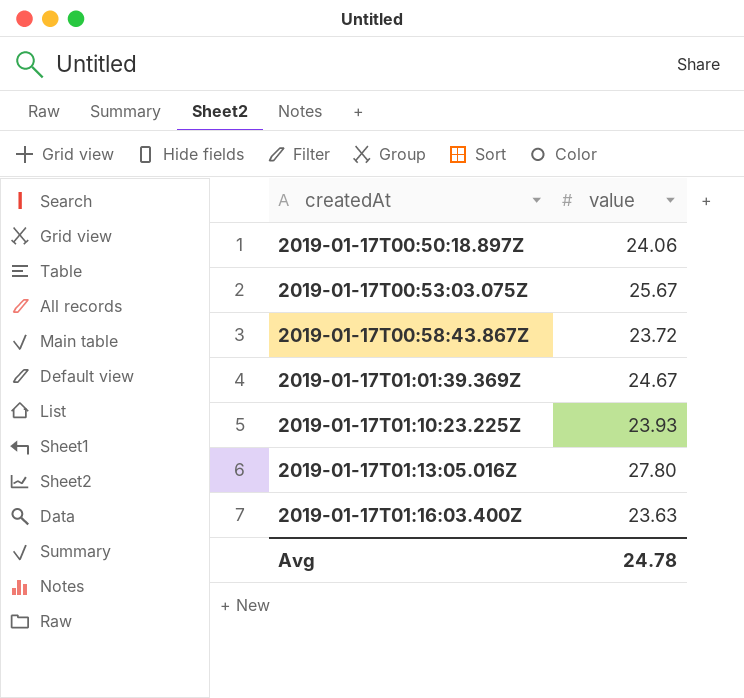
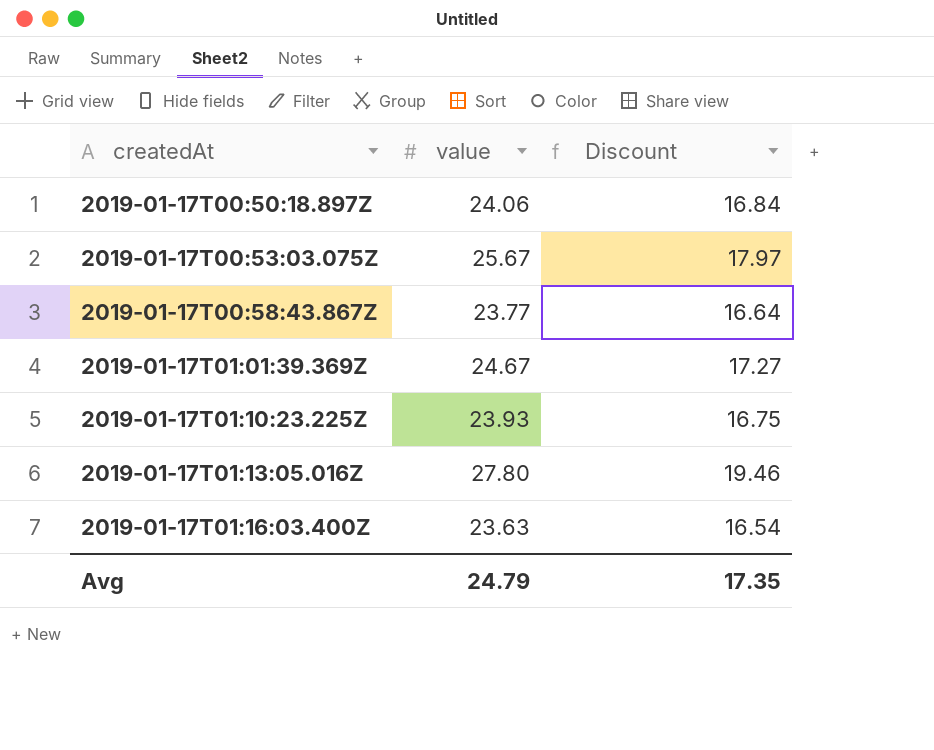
column Discount | formula: none -> [value] * 0.7
2019-01-17T00:58:43.867Z | value: 23.72 -> 23.77
Avg | value: 24.78 -> 24.79

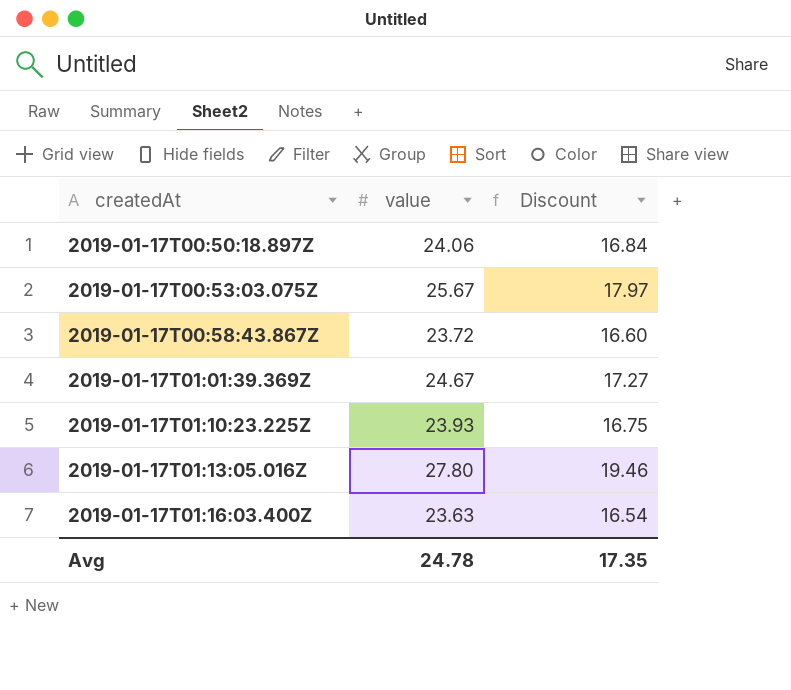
2019-01-17T00:58:43.867Z | value: 23.77 -> 23.72
2019-01-17T00:58:43.867Z | Discount: 16.64 -> 16.60
Avg | value: 24.79 -> 24.78

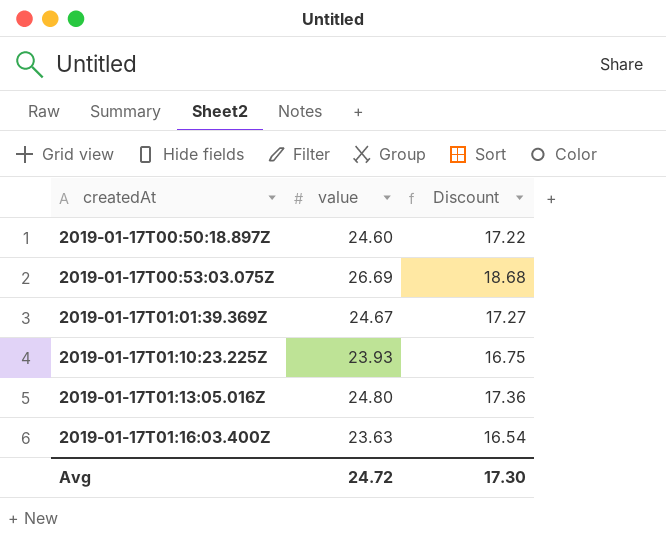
row 2019-01-17T00:58:43.867Z: 23.72 | 16.60 -> none
2019-01-17T00:50:18.897Z | value: 24.06 -> 24.60
2019-01-17T00:50:18.897Z | Discount: 16.84 -> 17.22
2019-01-17T00:53:03.075Z | value: 25.67 -> 26.69
2019-01-17T00:53:03.075Z | Discount: 17.97 -> 18.68
2019-01-17T01:13:05.016Z | value: 27.80 -> 24.80
2019-01-17T01:13:05.016Z | Discount: 19.46 -> 17.36
Avg | value: 24.78 -> 24.72
Avg | Discount: 17.35 -> 17.30

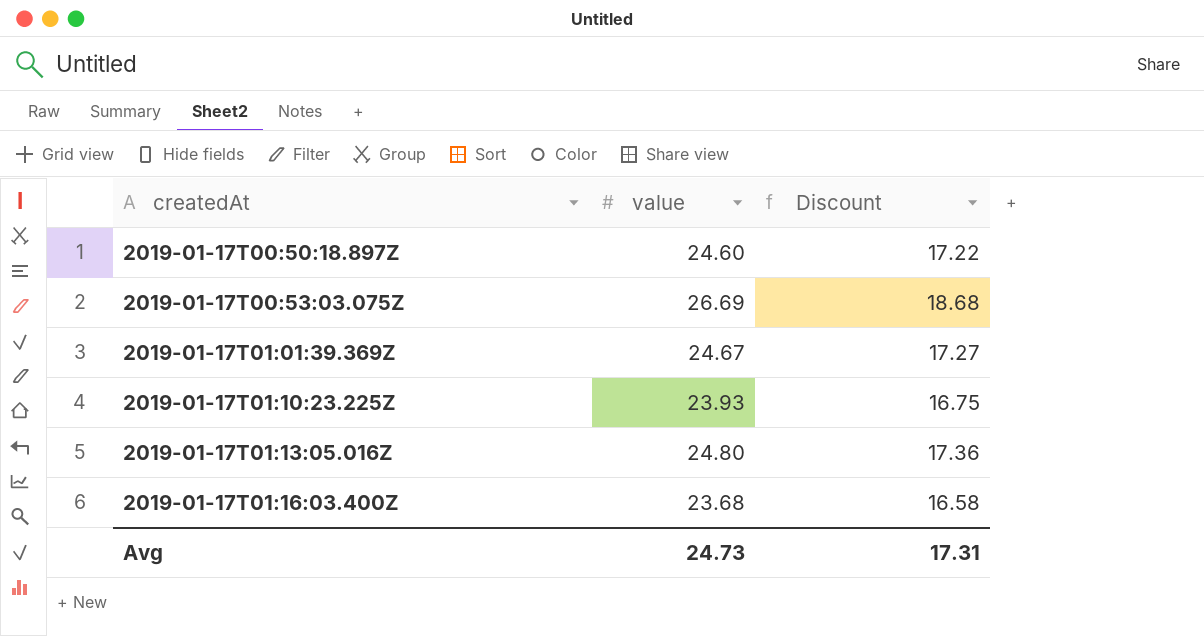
2019-01-17T01:16:03.400Z | value: 23.63 -> 23.68
2019-01-17T01:16:03.400Z | Discount: 16.54 -> 16.58
Avg | value: 24.72 -> 24.73
Avg | Discount: 17.30 -> 17.31

